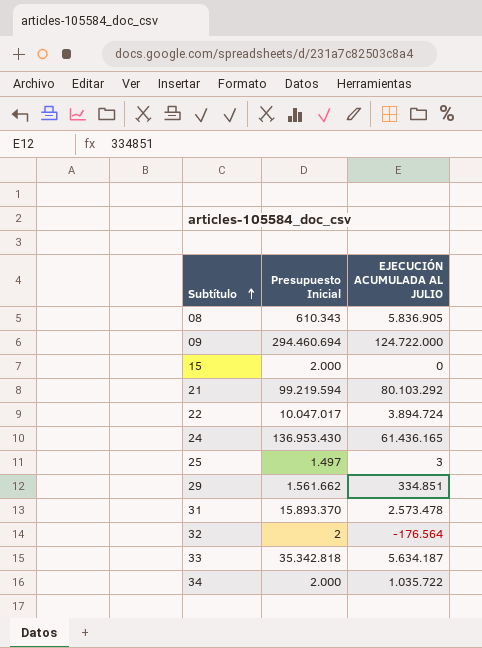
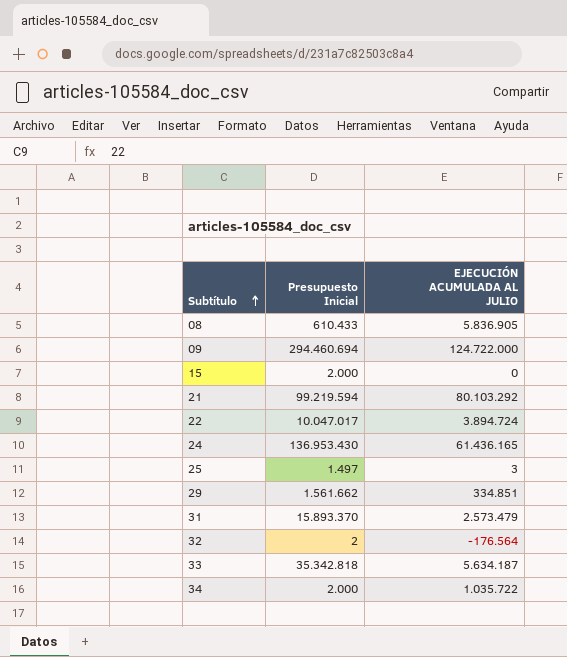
08 | Presupuesto Inicial: 610.343 -> 610.433
31 | EJECUCIÓN ACUMULADA AL JULIO: 2.573.478 -> 2.573.479

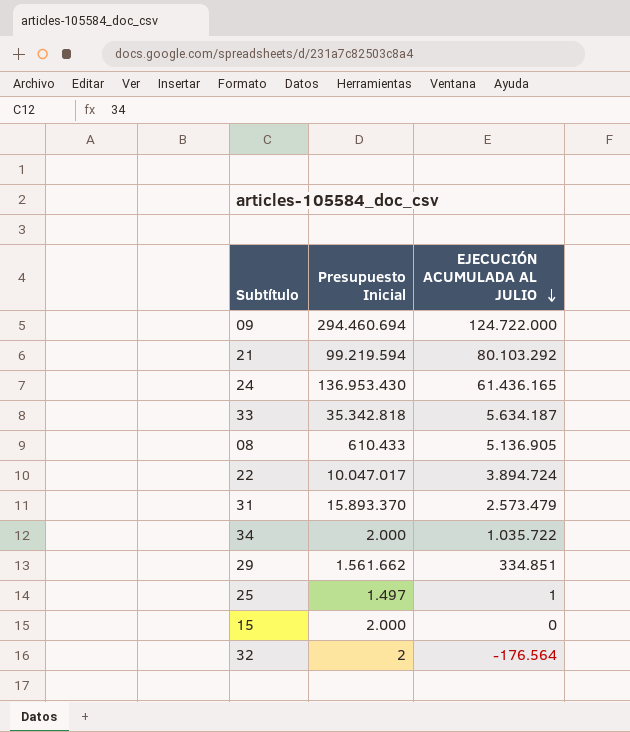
row order: Subtítulo ascending -> EJECUCIÓN ACUMULADA AL JULIO descending
08 | EJECUCIÓN ACUMULADA AL JULIO: 5.836.905 -> 5.136.905
25 | EJECUCIÓN ACUMULADA AL JULIO: 3 -> 1

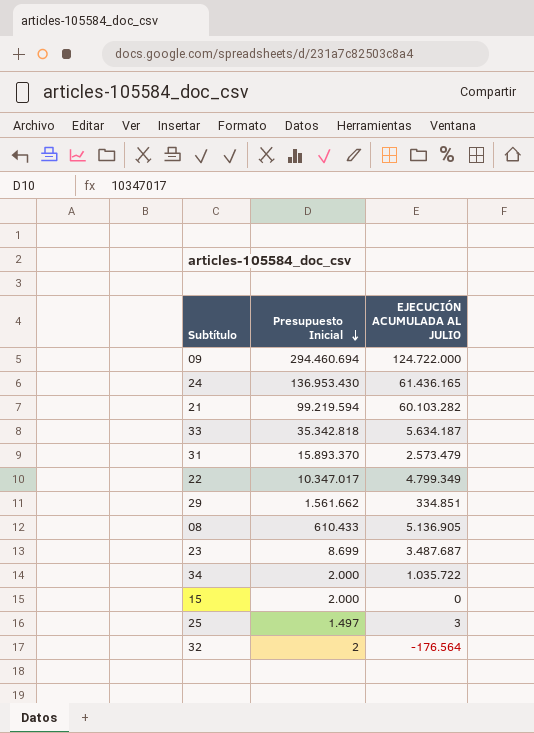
row order: EJECUCIÓN ACUMULADA AL JULIO descending -> Presupuesto Inicial descending
21 | EJECUCIÓN ACUMULADA AL JULIO: 80.103.292 -> 60.103.282
22 | Presupuesto Inicial: 10.047.017 -> 10.347.017
22 | EJECUCIÓN ACUMULADA AL JULIO: 3.894.724 -> 4.799.349
row 23: none -> 8.699 | 3.487.687
25 | EJECUCIÓN ACUMULADA AL JULIO: 1 -> 3

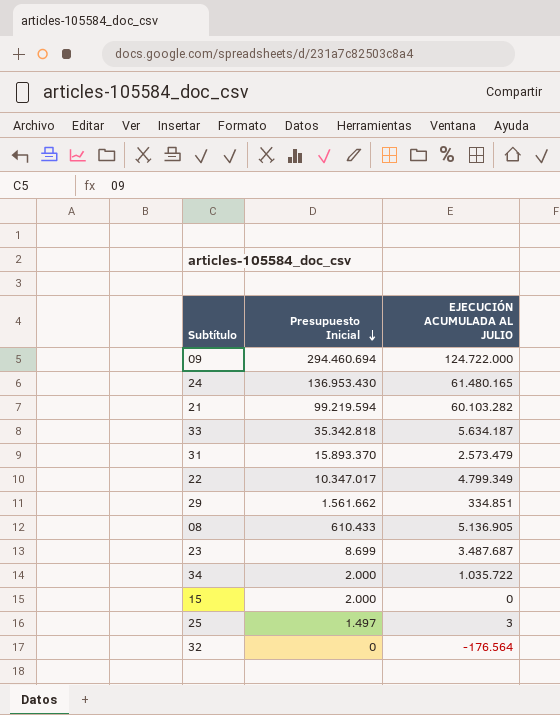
24 | EJECUCIÓN ACUMULADA AL JULIO: 61.436.165 -> 61.480.165
32 | Presupuesto Inicial: 2 -> 0

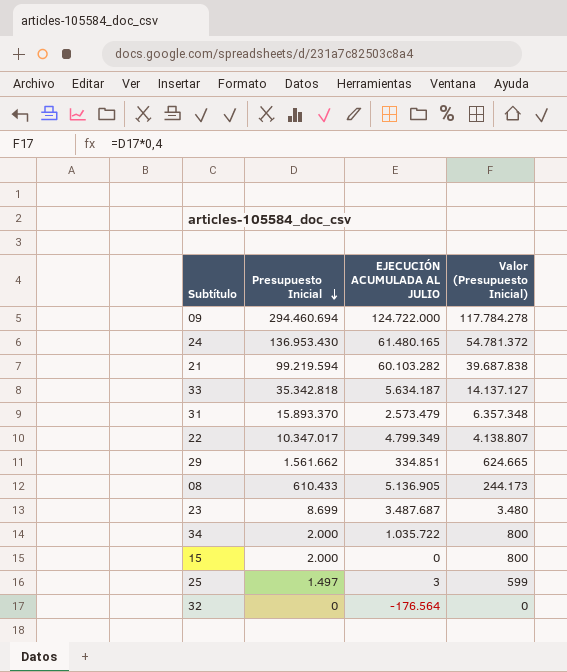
column Valor (Presupuesto Inicial) | formula: none -> [Presupuesto Inicial] * 0,4

